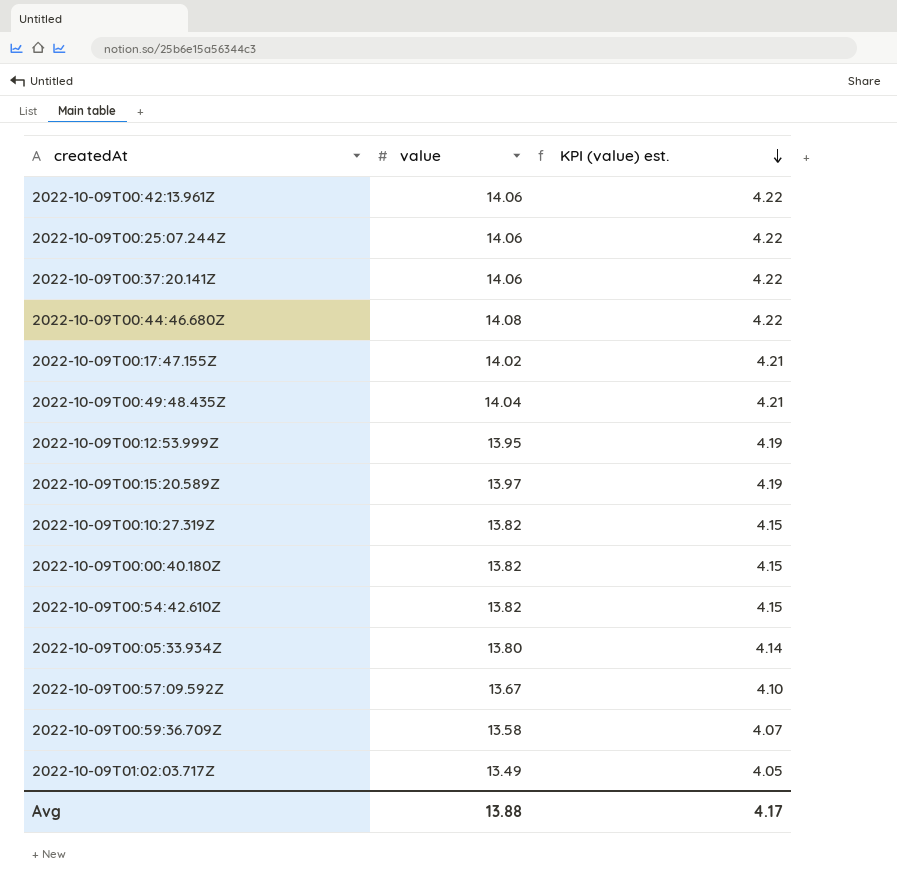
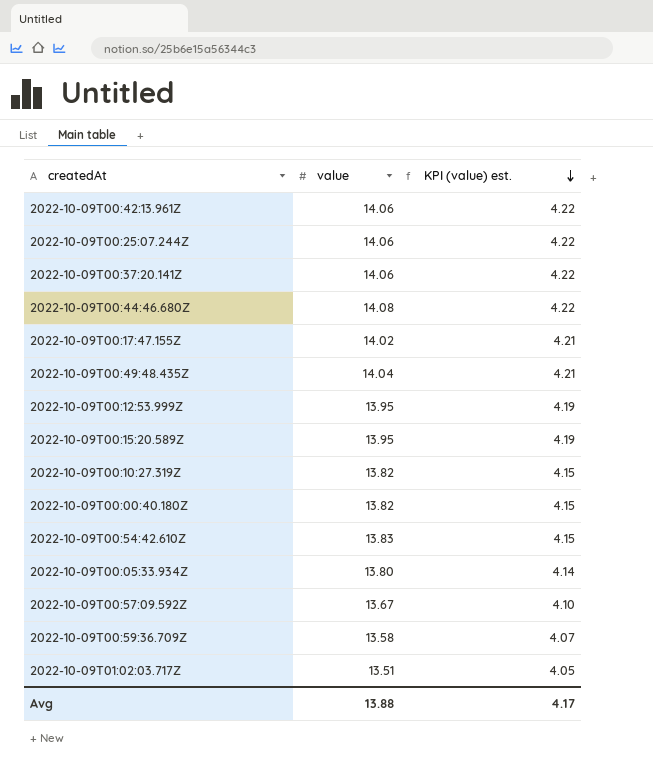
2022-10-09T00:15:20.589Z | value: 13.97 -> 13.95
2022-10-09T00:54:42.610Z | value: 13.82 -> 13.83
2022-10-09T01:02:03.717Z | value: 13.49 -> 13.51

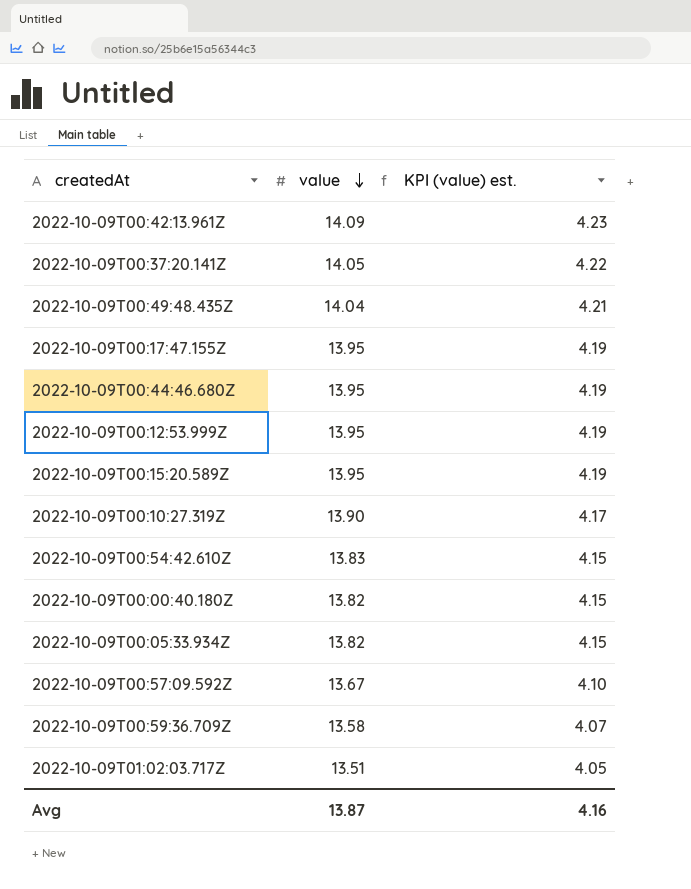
row order: KPI (value) est. descending -> value descending
row 2022-10-09T00:25:07.244Z: 14.06 | 4.22 -> none
2022-10-09T00:42:13.961Z | value: 14.06 -> 14.09
2022-10-09T00:42:13.961Z | KPI (value) est.: 4.22 -> 4.23
2022-10-09T00:37:20.141Z | value: 14.06 -> 14.05
2022-10-09T00:17:47.155Z | value: 14.02 -> 13.95
2022-10-09T00:17:47.155Z | KPI (value) est.: 4.21 -> 4.19
2022-10-09T00:44:46.680Z | value: 14.08 -> 13.95
2022-10-09T00:44:46.680Z | KPI (value) est.: 4.22 -> 4.19
2022-10-09T00:10:27.319Z | value: 13.82 -> 13.90
2022-10-09T00:10:27.319Z | KPI (value) est.: 4.15 -> 4.17
2022-10-09T00:05:33.934Z | value: 13.80 -> 13.82
2022-10-09T00:05:33.934Z | KPI (value) est.: 4.14 -> 4.15
Avg | value: 13.88 -> 13.87
Avg | KPI (value) est.: 4.17 -> 4.16

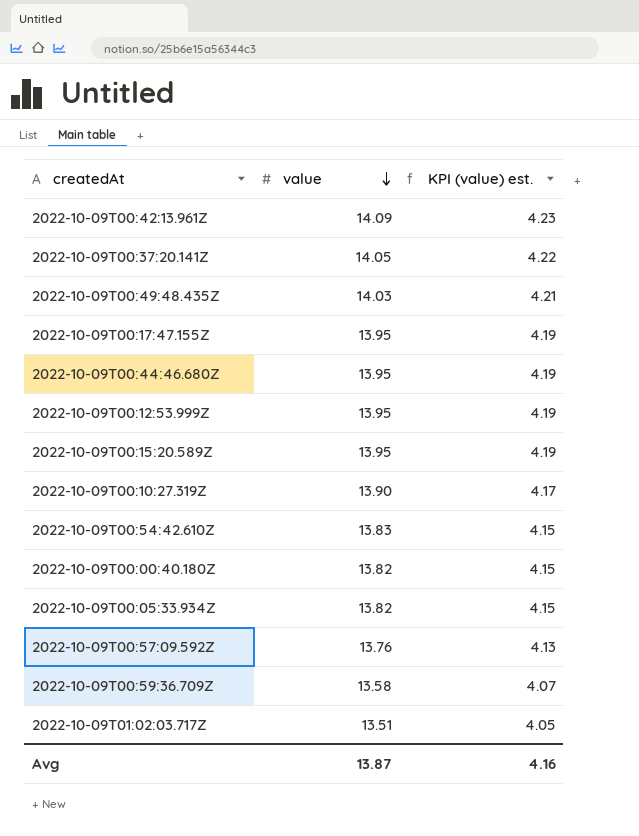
2022-10-09T00:49:48.435Z | value: 14.04 -> 14.03
2022-10-09T00:57:09.592Z | value: 13.67 -> 13.76
2022-10-09T00:57:09.592Z | KPI (value) est.: 4.10 -> 4.13

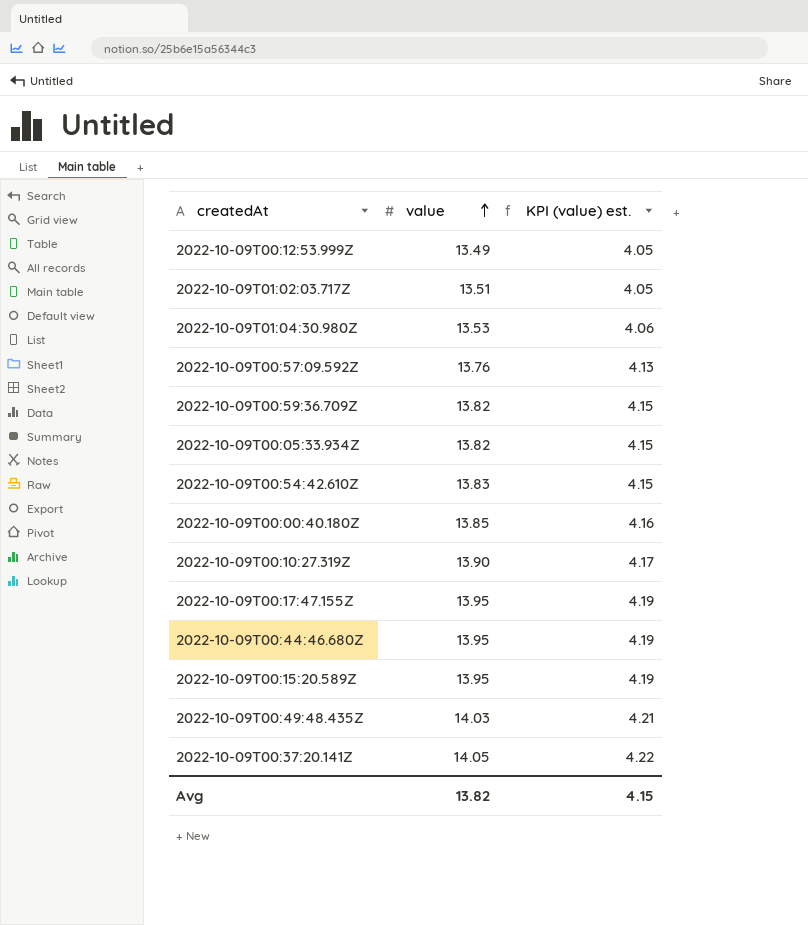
row order: value descending -> value ascending
row 2022-10-09T00:42:13.961Z: 14.09 | 4.23 -> none
2022-10-09T00:12:53.999Z | value: 13.95 -> 13.49
2022-10-09T00:12:53.999Z | KPI (value) est.: 4.19 -> 4.05
row 2022-10-09T01:04:30.980Z: none -> 13.53 | 4.06
2022-10-09T00:59:36.709Z | value: 13.58 -> 13.82
2022-10-09T00:59:36.709Z | KPI (value) est.: 4.07 -> 4.15
2022-10-09T00:00:40.180Z | value: 13.82 -> 13.85
2022-10-09T00:00:40.180Z | KPI (value) est.: 4.15 -> 4.16
Avg | value: 13.87 -> 13.82
Avg | KPI (value) est.: 4.16 -> 4.15

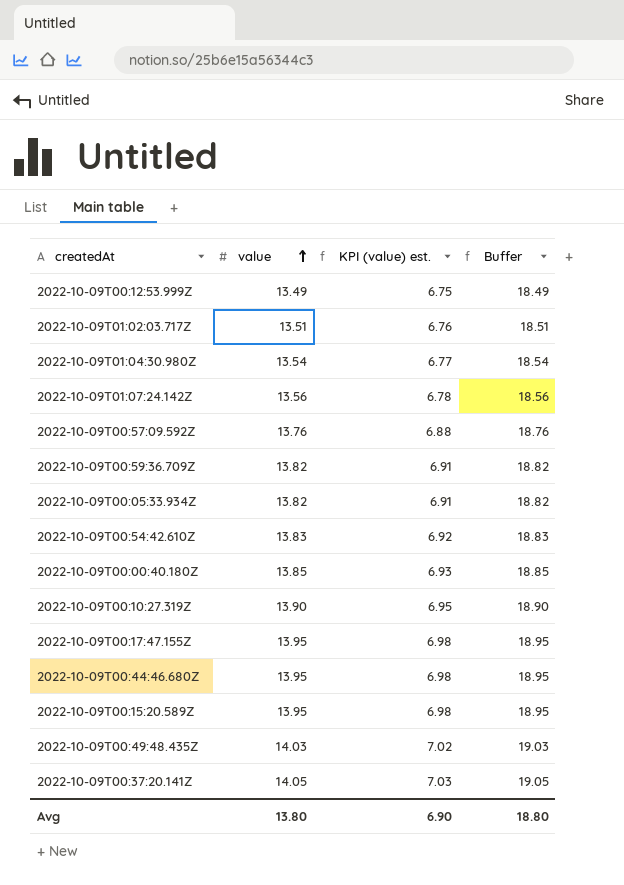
column KPI (value) est. | formula: [value] * 0.3 -> [value] * 0.5
column Buffer | formula: none -> [value] + 5
2022-10-09T01:04:30.980Z | value: 13.53 -> 13.54
row 2022-10-09T01:07:24.142Z: none -> 13.56 | 6.78 | 18.56
Avg | value: 13.82 -> 13.80
Avg | KPI (value) est.: 4.15 -> 6.90

